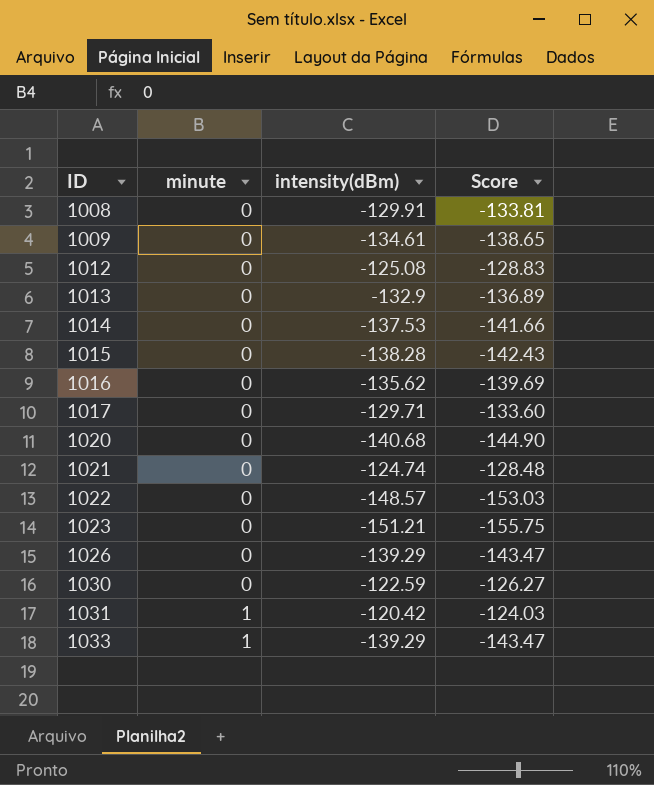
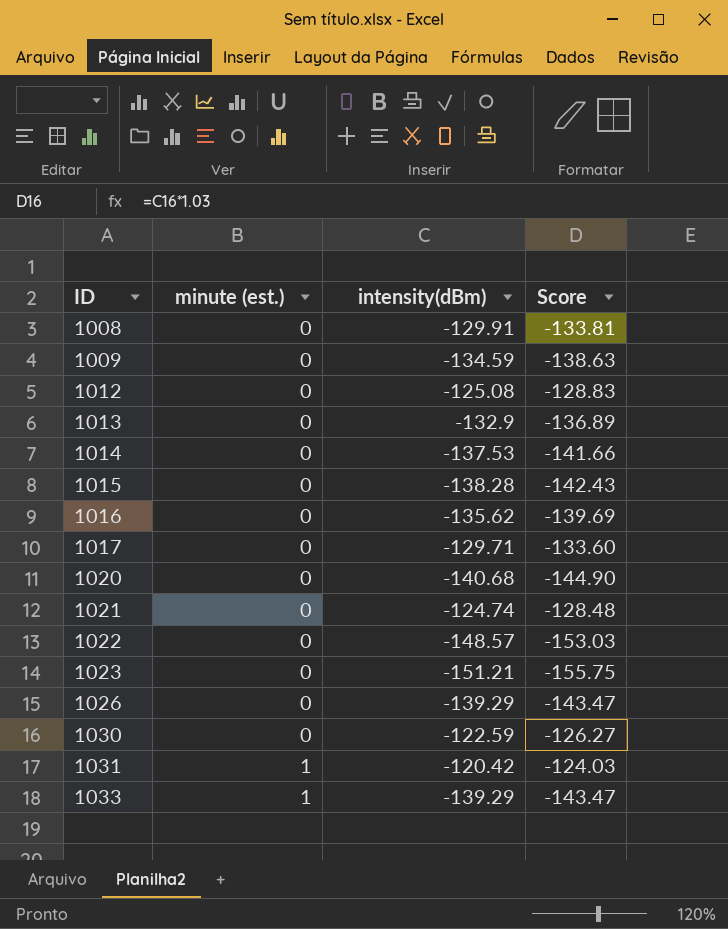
column name: minute -> minute (est.)
1009 | intensity(dBm): -134.61 -> -134.59
1009 | Score: -138.65 -> -138.63

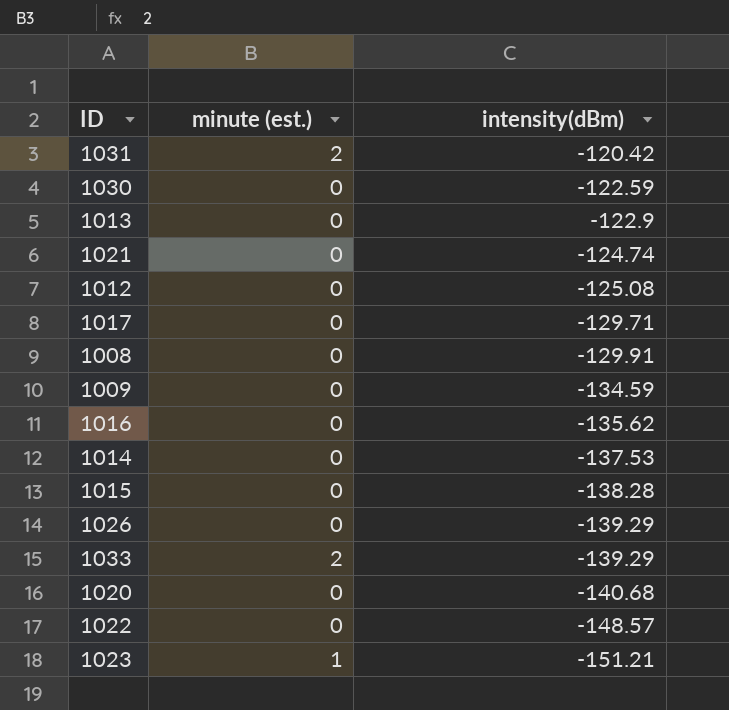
row order: ID ascending -> intensity(dBm) descending
column Score | formula: [intensity(dBm)] * 1.03 -> none
1031 | minute (est.): 1 -> 2
1013 | intensity(dBm): -132.9 -> -122.9
1033 | minute (est.): 1 -> 2
1023 | minute (est.): 0 -> 1

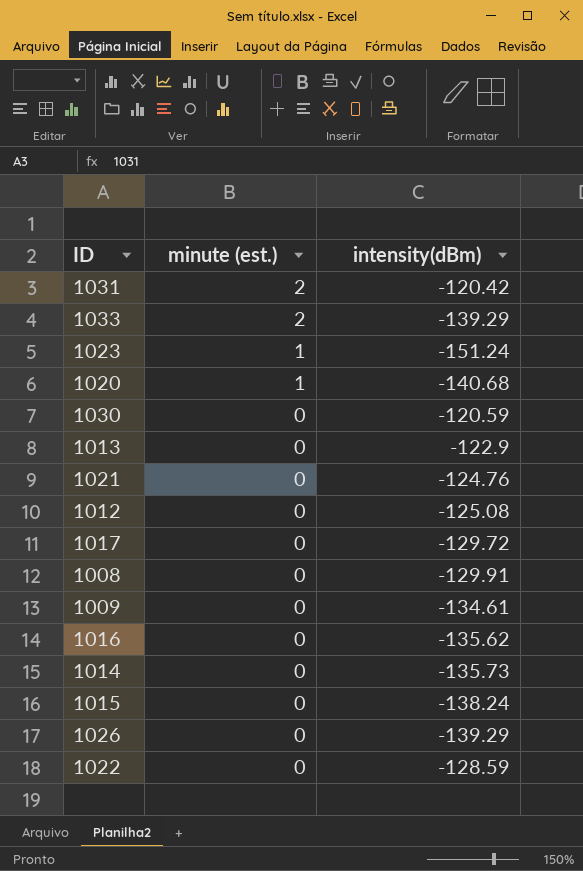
row order: intensity(dBm) descending -> minute (est.) descending
1023 | intensity(dBm): -151.21 -> -151.24
1020 | minute (est.): 0 -> 1
1030 | intensity(dBm): -122.59 -> -120.59
1021 | intensity(dBm): -124.74 -> -124.76
1017 | intensity(dBm): -129.71 -> -129.72
1009 | intensity(dBm): -134.59 -> -134.61
1014 | intensity(dBm): -137.53 -> -135.73
1015 | intensity(dBm): -138.28 -> -138.24
1022 | intensity(dBm): -148.57 -> -128.59

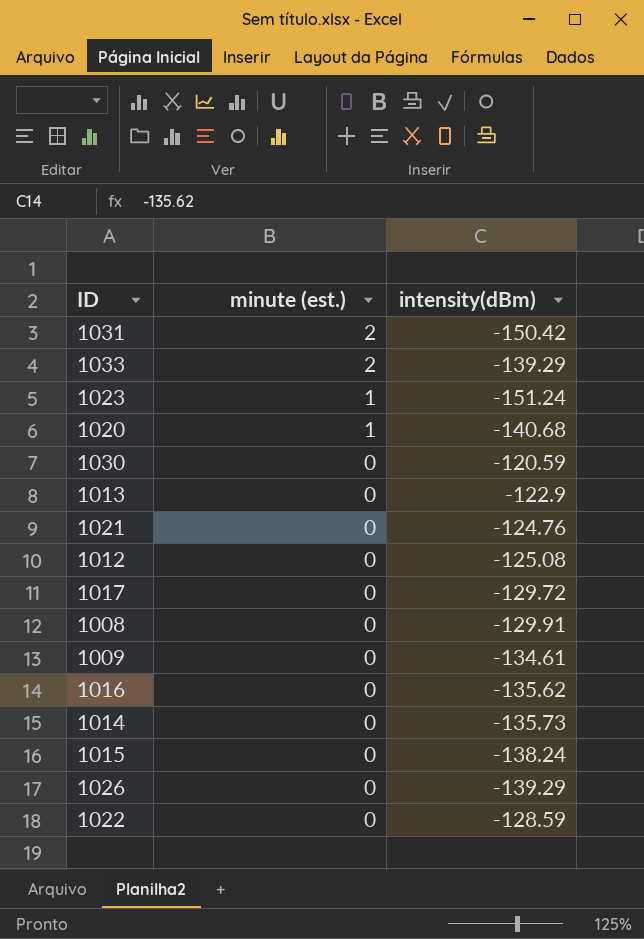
1031 | intensity(dBm): -120.42 -> -150.42

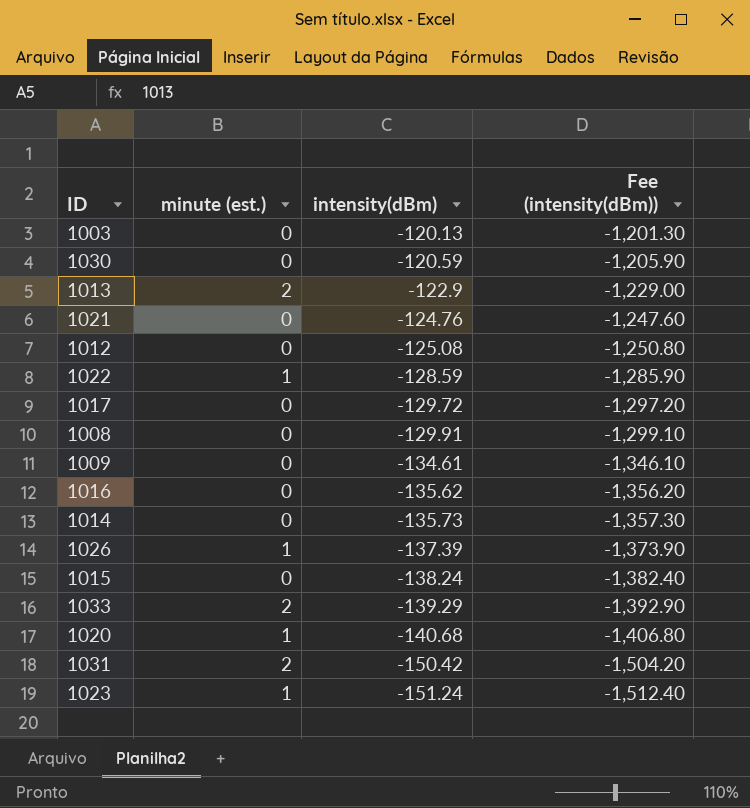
row order: minute (est.) descending -> intensity(dBm) descending
column Fee (intensity(dBm)) | formula: none -> [intensity(dBm)] * 10
row 1003: none -> 0 | -120.13 | -1,201.30
1013 | minute (est.): 0 -> 2
1022 | minute (est.): 0 -> 1
1026 | minute (est.): 0 -> 1
1026 | intensity(dBm): -139.29 -> -137.39

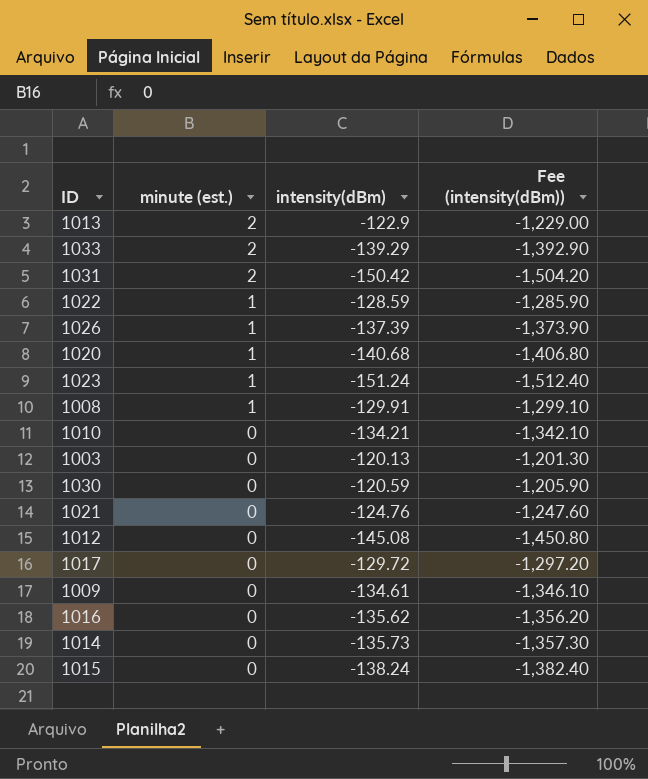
row order: intensity(dBm) descending -> minute (est.) descending
1008 | minute (est.): 0 -> 1
row 1010: none -> 0 | -134.21 | -1,342.10
1012 | intensity(dBm): -125.08 -> -145.08
1012 | Fee (intensity(dBm)): -1,250.80 -> -1,450.80

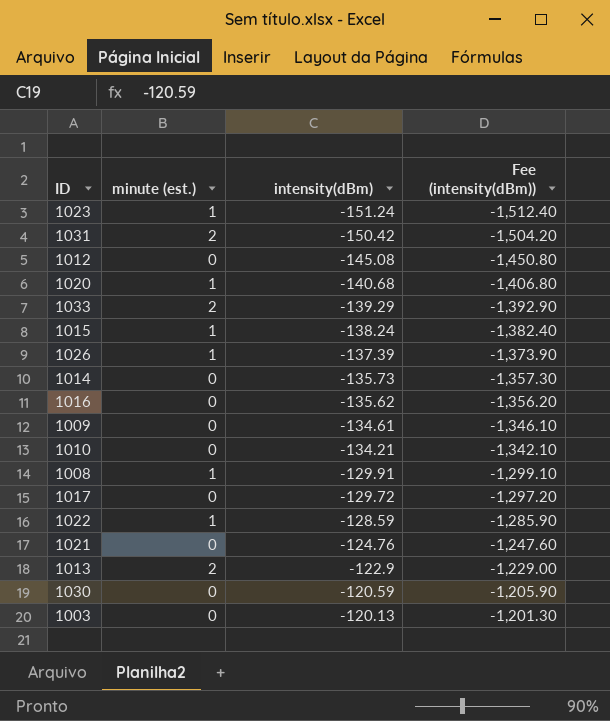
row order: minute (est.) descending -> intensity(dBm) ascending
1015 | minute (est.): 0 -> 1

